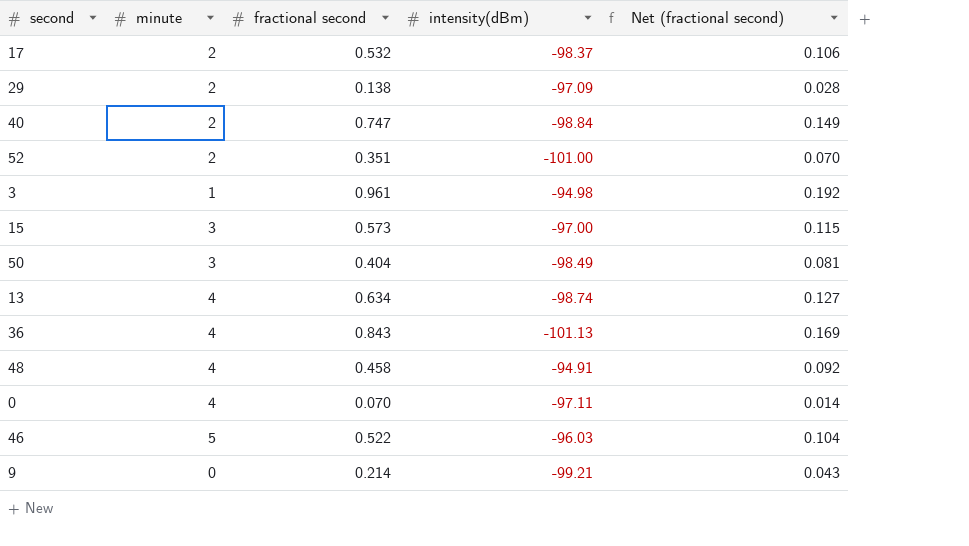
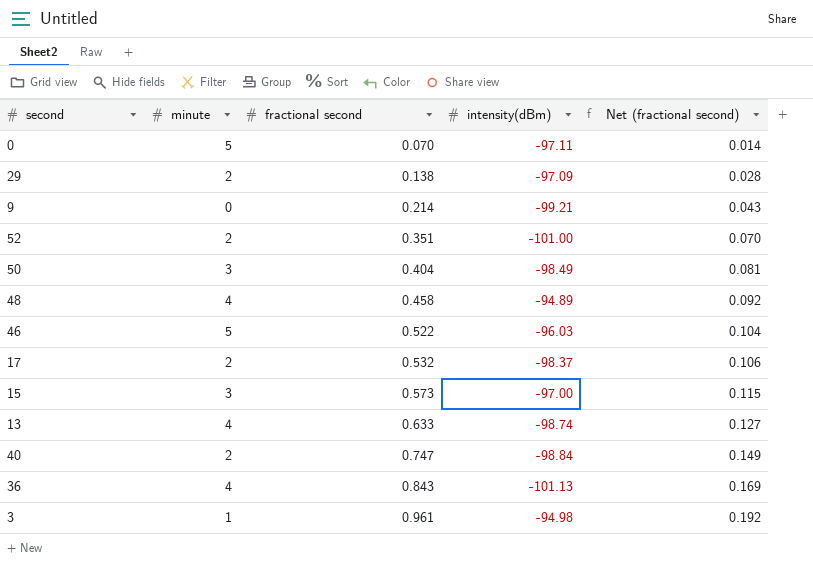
row order: none -> fractional second ascending
0 | minute: 4 -> 5
48 | intensity(dBm): -94.91 -> -94.89
13 | fractional second: 0.634 -> 0.633

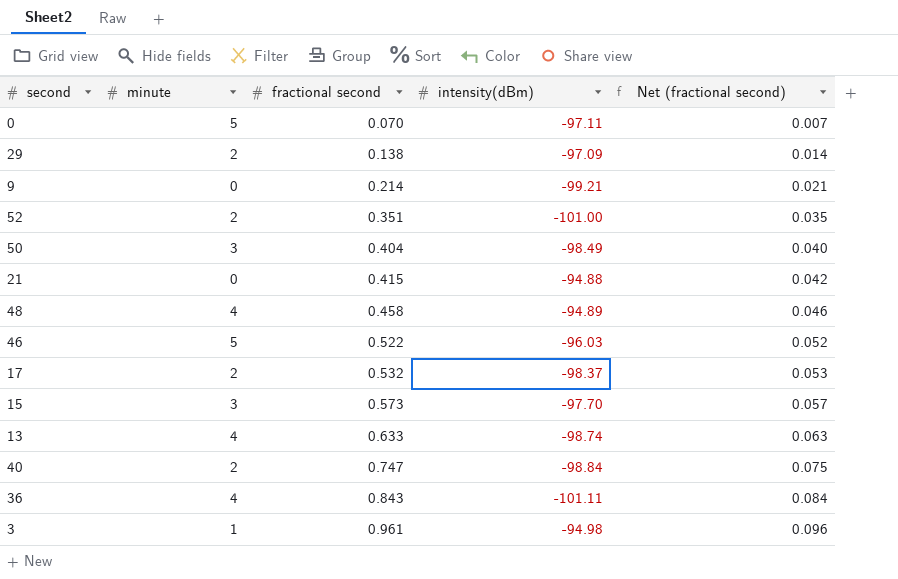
column Net (fractional second) | formula: [fractional second] * 0.2 -> [fractional second] * 0.1
row 21: none -> 0 | 0.415 | -94.88 | 0.042
15 | intensity(dBm): -97.00 -> -97.70
36 | intensity(dBm): -101.13 -> -101.11

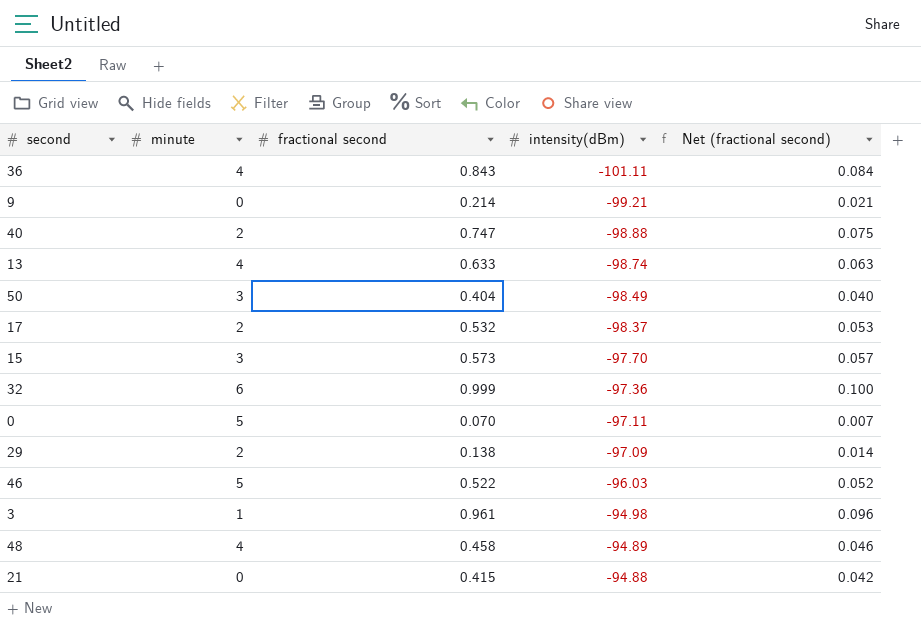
row order: fractional second ascending -> intensity(dBm) ascending
row 52: 2 | 0.351 | -101.00 | 0.035 -> none
40 | intensity(dBm): -98.84 -> -98.88
row 32: none -> 6 | 0.999 | -97.36 | 0.100

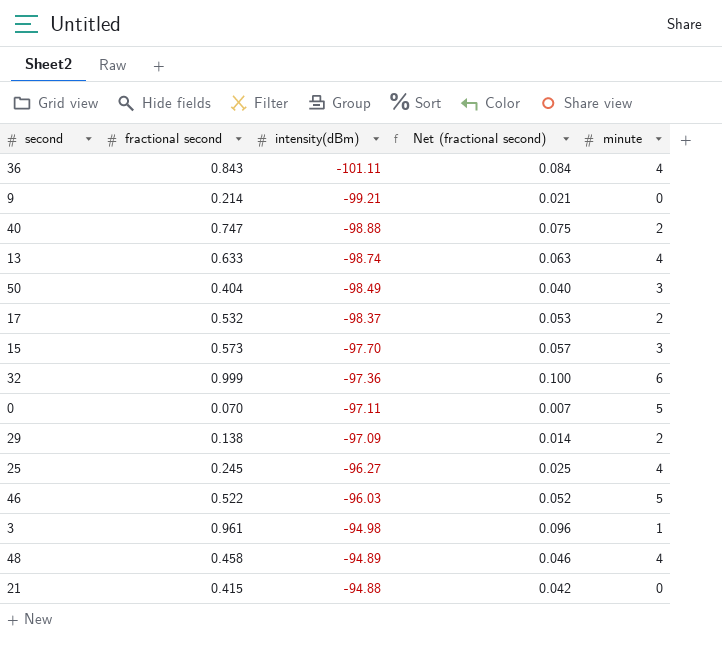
column minute | position: 2 -> 5
row 25: none -> 0.245 | -96.27 | 0.025 | 4

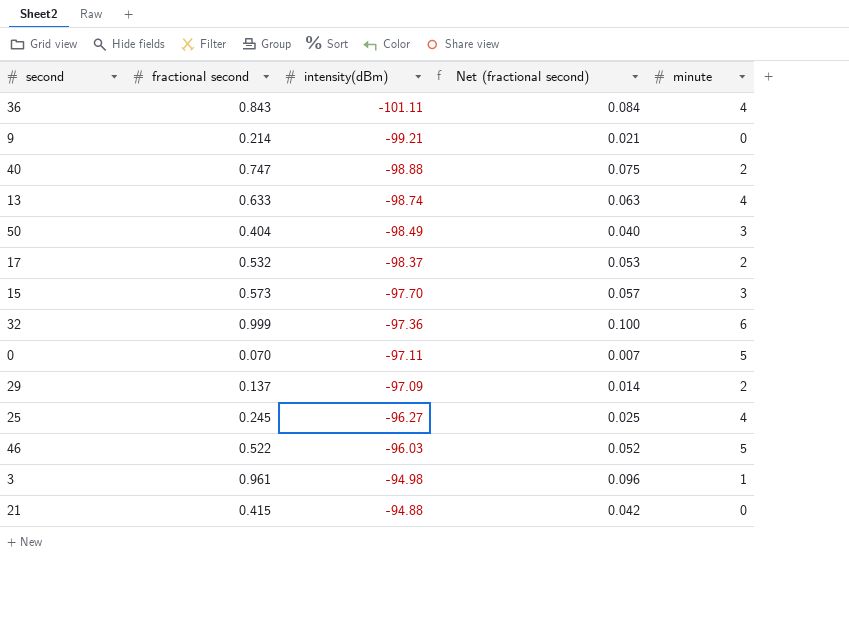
row 48: 0.458 | -94.89 | 0.046 | 4 -> none
29 | fractional second: 0.138 -> 0.137

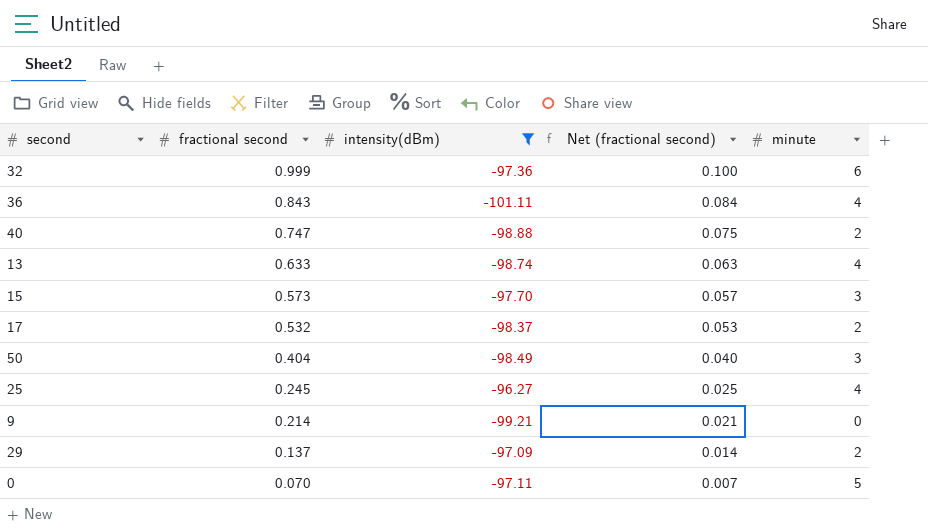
filter: none -> intensity(dBm) <= -96.27
row order: intensity(dBm) ascending -> fractional second descending

